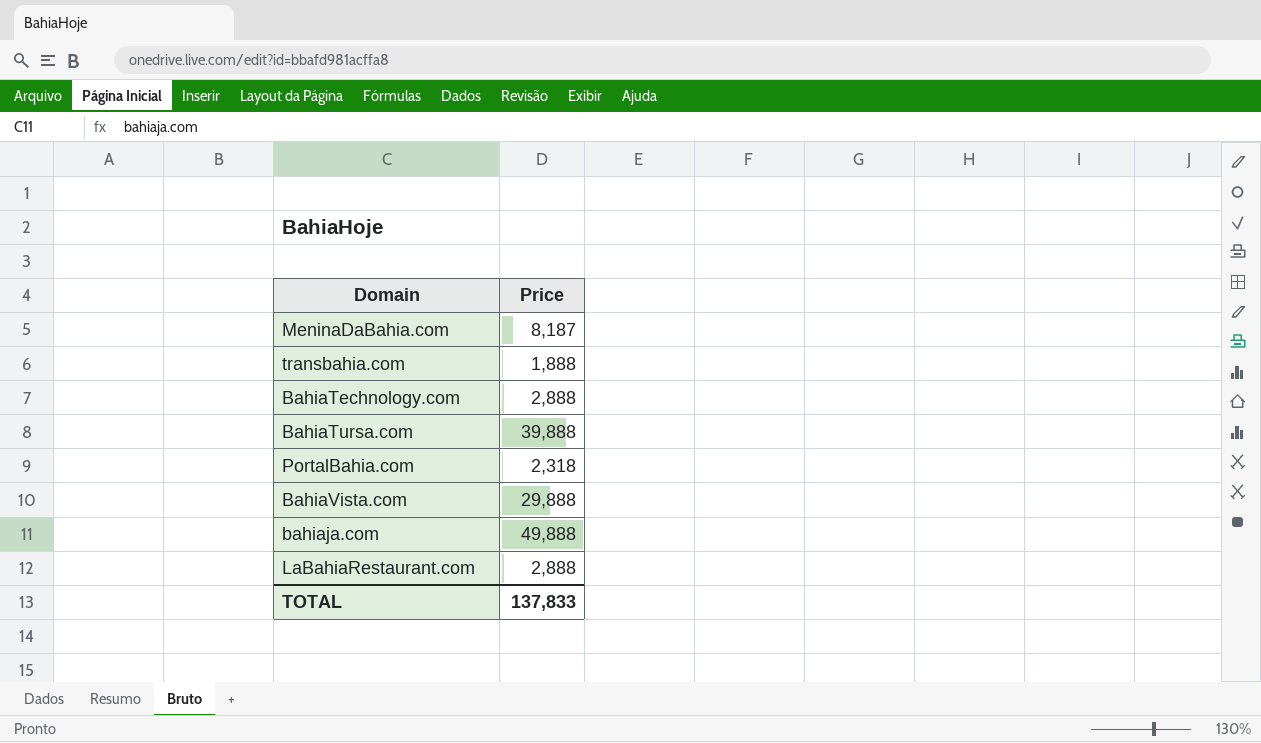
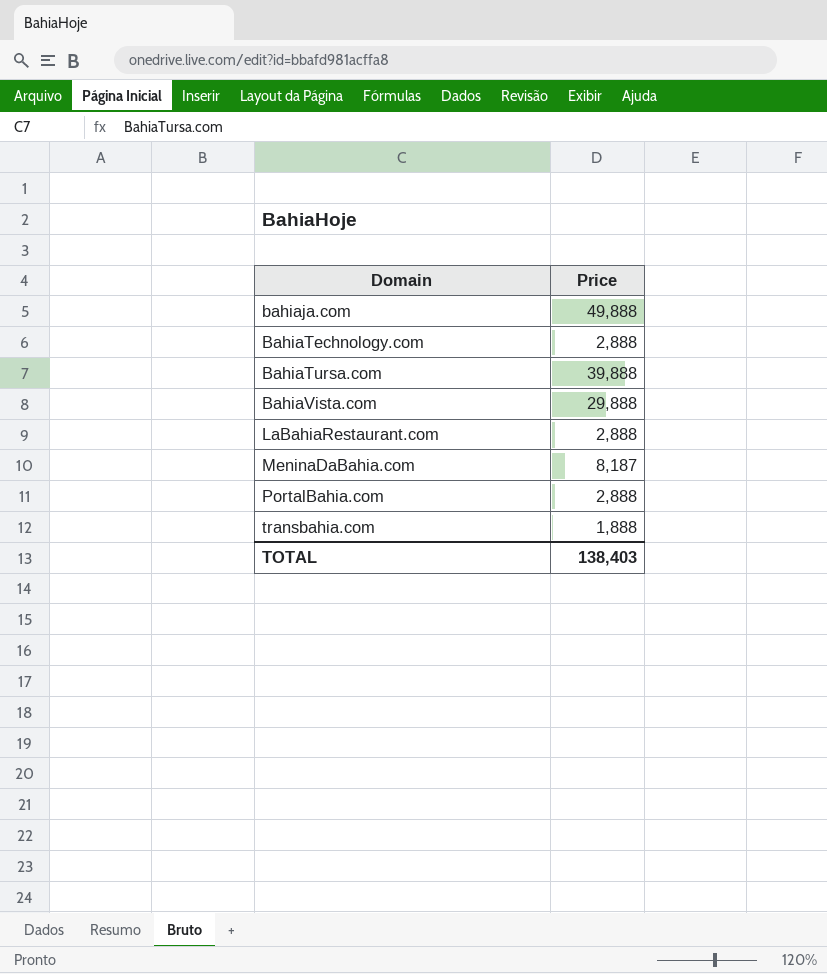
row order: none -> Domain ascending
PortalBahia.com | Price: 2,318 -> 2,888
TOTAL | Price: 137,833 -> 138,403

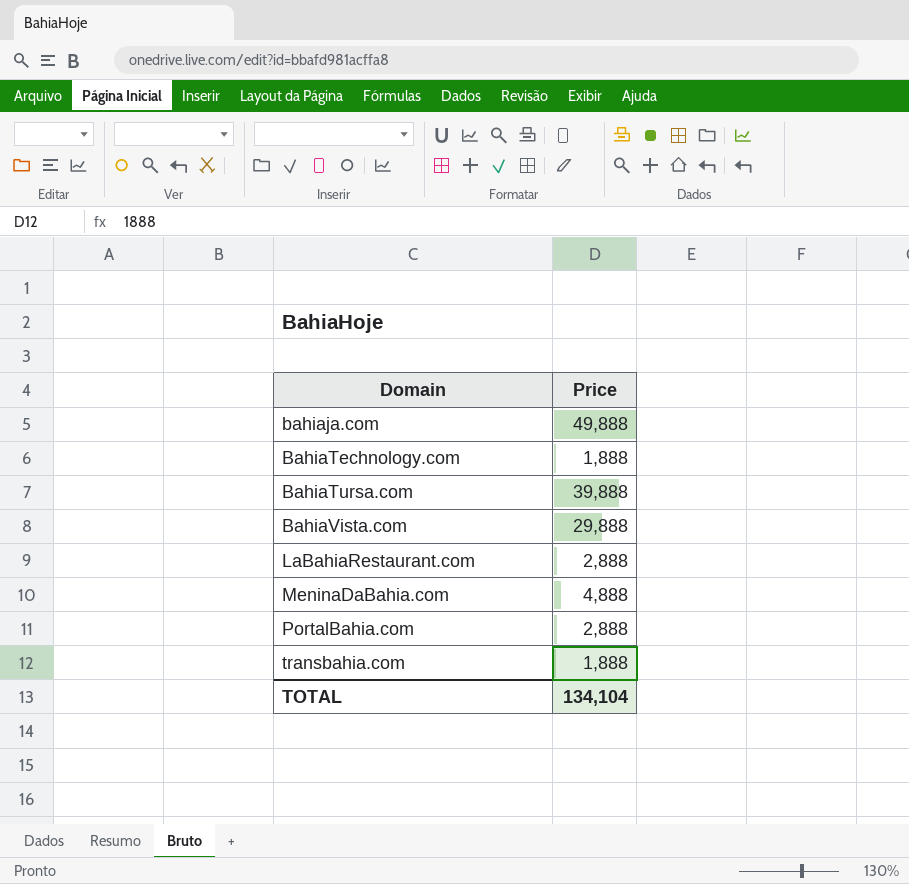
BahiaTechnology.com | Price: 2,888 -> 1,888
MeninaDaBahia.com | Price: 8,187 -> 4,888
TOTAL | Price: 138,403 -> 134,104

